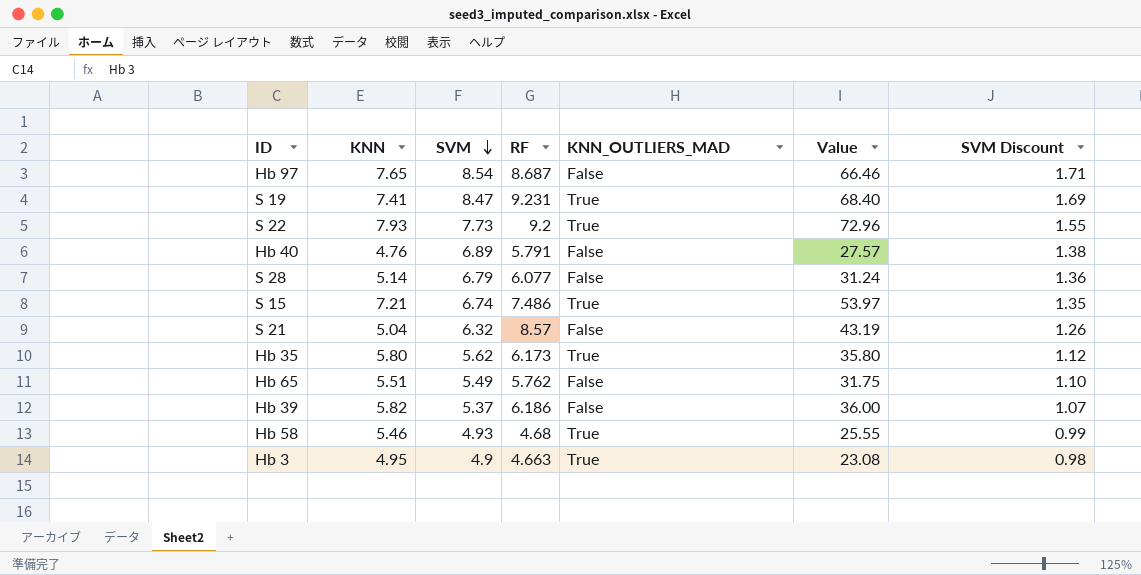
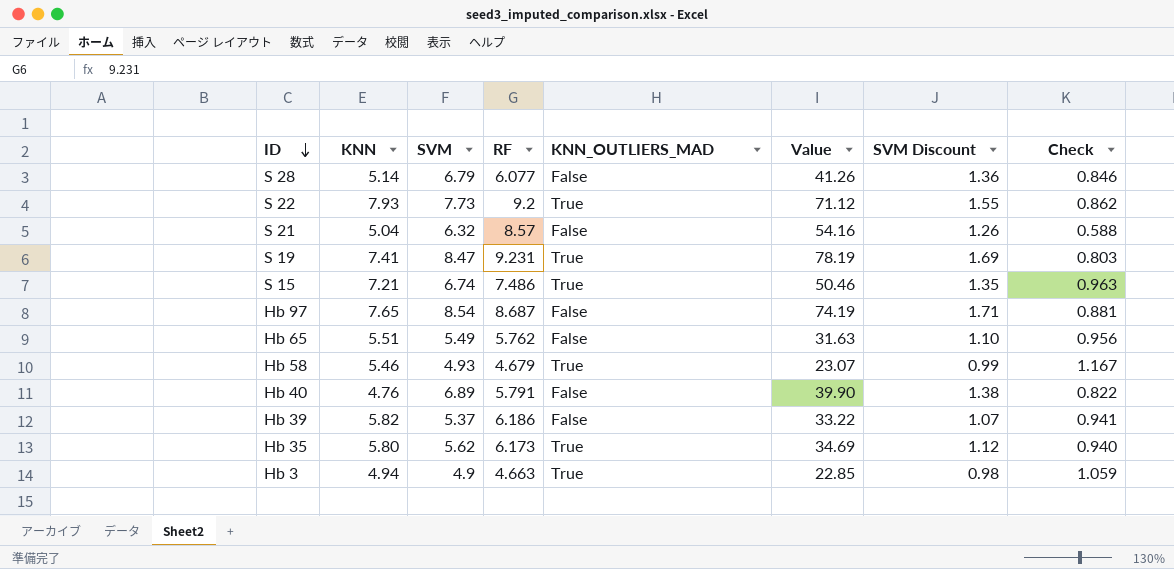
row order: SVM descending -> ID descending
column Value | formula: [KNN] * [RF] -> [SVM] * [RF]
column Check | formula: none -> [KNN] / [RF]
Hb 58 | RF: 4.68 -> 4.679
Hb 3 | KNN: 4.95 -> 4.94

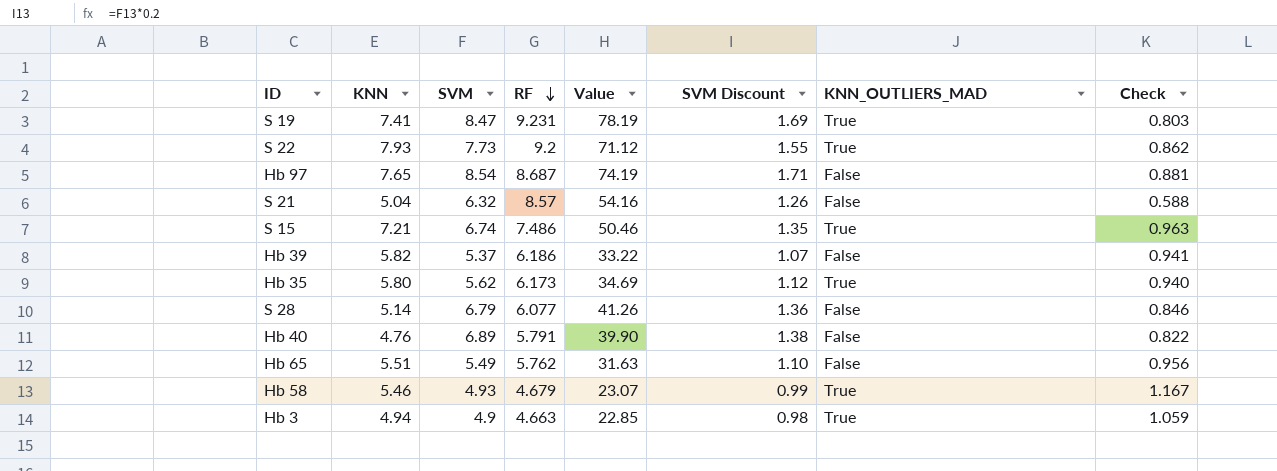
row order: ID descending -> RF descending
column KNN_OUTLIERS_MAD | position: 5 -> 7

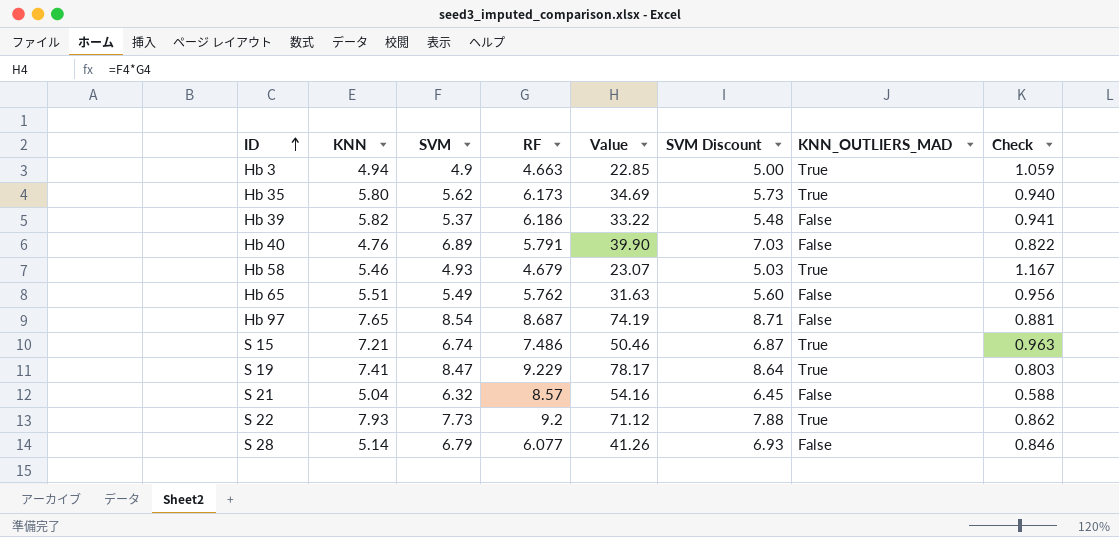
row order: RF descending -> ID ascending
column SVM Discount | formula: [SVM] * 0.2 -> [SVM] * 1.02
S 19 | RF: 9.231 -> 9.229
S 19 | Value: 78.19 -> 78.17

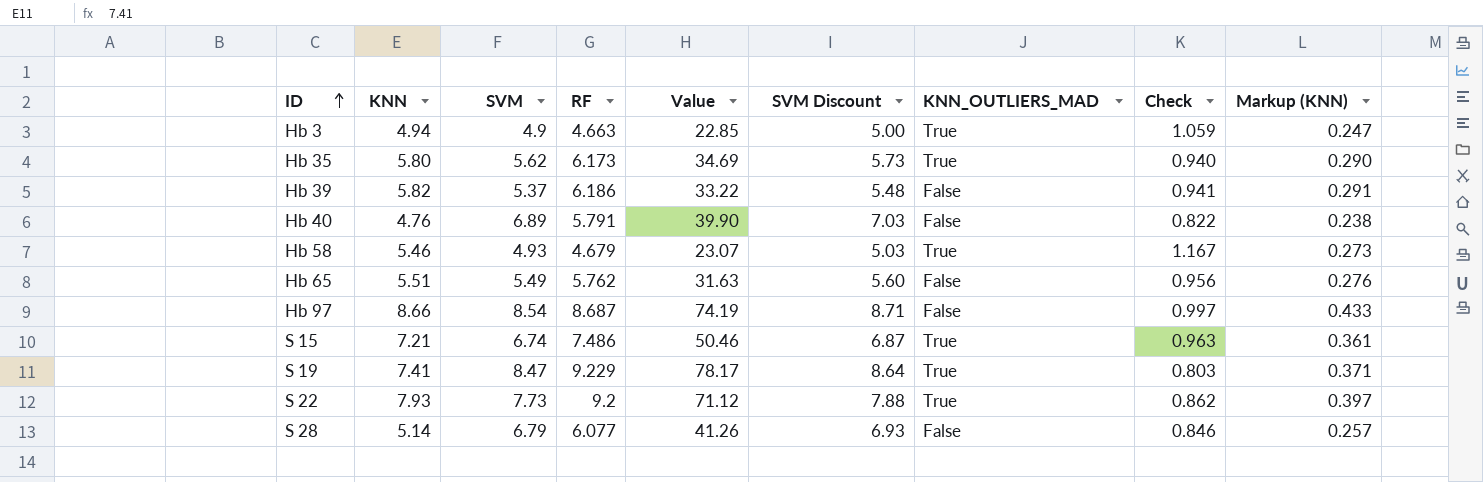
column Markup (KNN) | formula: none -> [KNN] * 0.05
row S 21: 5.04 | 6.32 | 8.57 | 54.16 | 6.45 | False | 0.588 -> none
Hb 97 | KNN: 7.65 -> 8.66
Hb 97 | Check: 0.881 -> 0.997

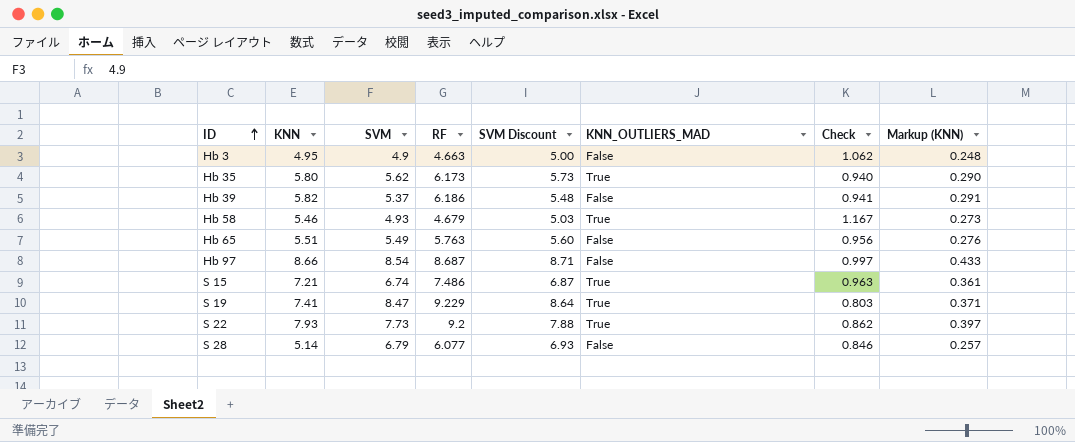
column Value | formula: [SVM] * [RF] -> none
row Hb 40: 4.76 | 6.89 | 5.791 | 39.90 | 7.03 | False | 0.822 | 0.238 -> none
Hb 3 | KNN: 4.94 -> 4.95
Hb 3 | KNN_OUTLIERS_MAD: True -> False
Hb 3 | Check: 1.059 -> 1.062
Hb 3 | Markup (KNN): 0.247 -> 0.248
Hb 65 | RF: 5.762 -> 5.763

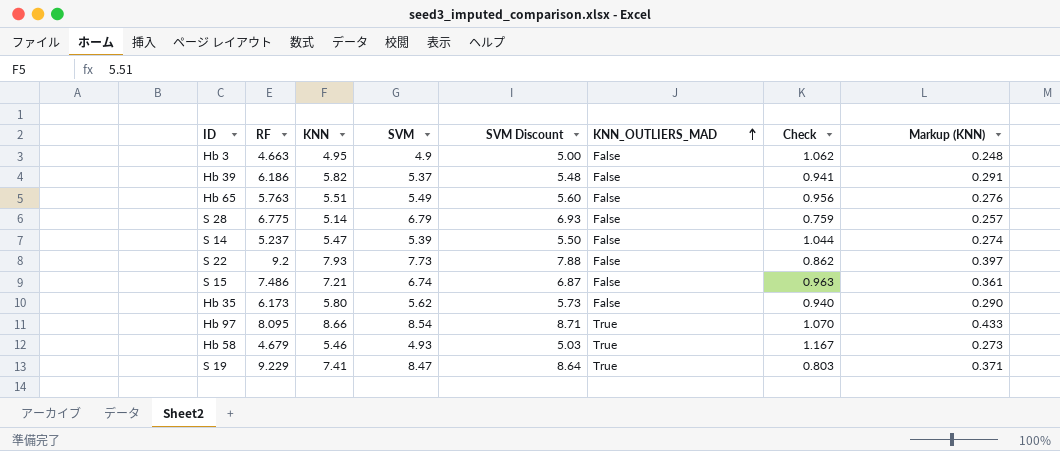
row order: ID ascending -> KNN_OUTLIERS_MAD ascending
column RF | position: 4 -> 2
S 28 | RF: 6.077 -> 6.775
S 28 | Check: 0.846 -> 0.759
row S 14: none -> 5.237 | 5.47 | 5.39 | 5.50 | False | 1.044 | 0.274
S 22 | KNN_OUTLIERS_MAD: True -> False
S 15 | KNN_OUTLIERS_MAD: True -> False
Hb 35 | KNN_OUTLIERS_MAD: True -> False
Hb 97 | RF: 8.687 -> 8.095
Hb 97 | KNN_OUTLIERS_MAD: False -> True
Hb 97 | Check: 0.997 -> 1.070

